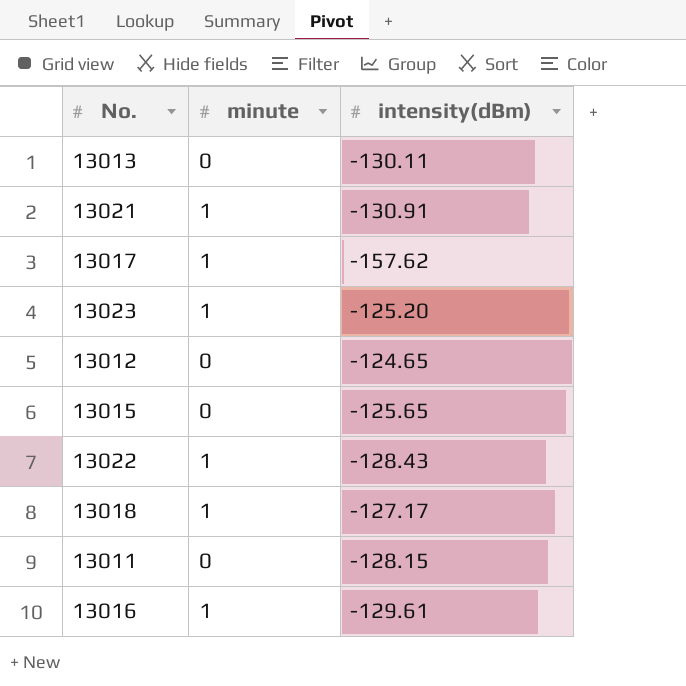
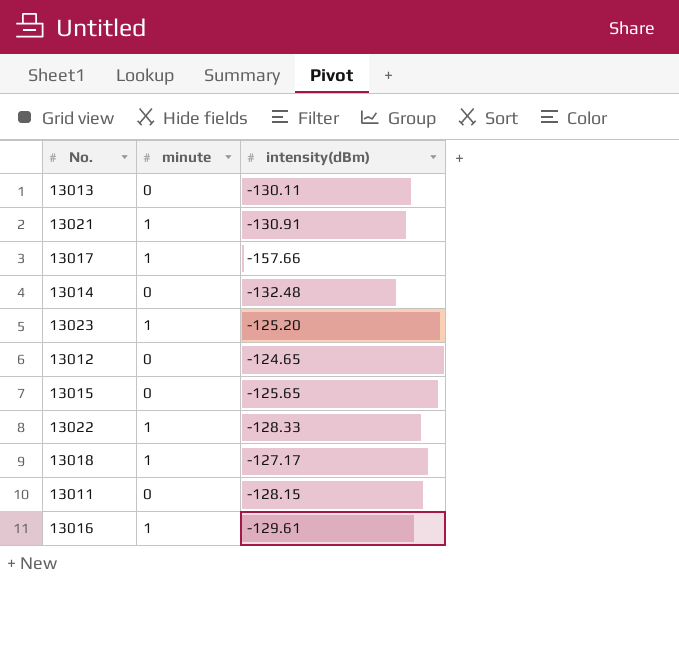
13017 | intensity(dBm): -157.62 -> -157.66
row 13014: none -> 0 | -132.48
13022 | intensity(dBm): -128.43 -> -128.33

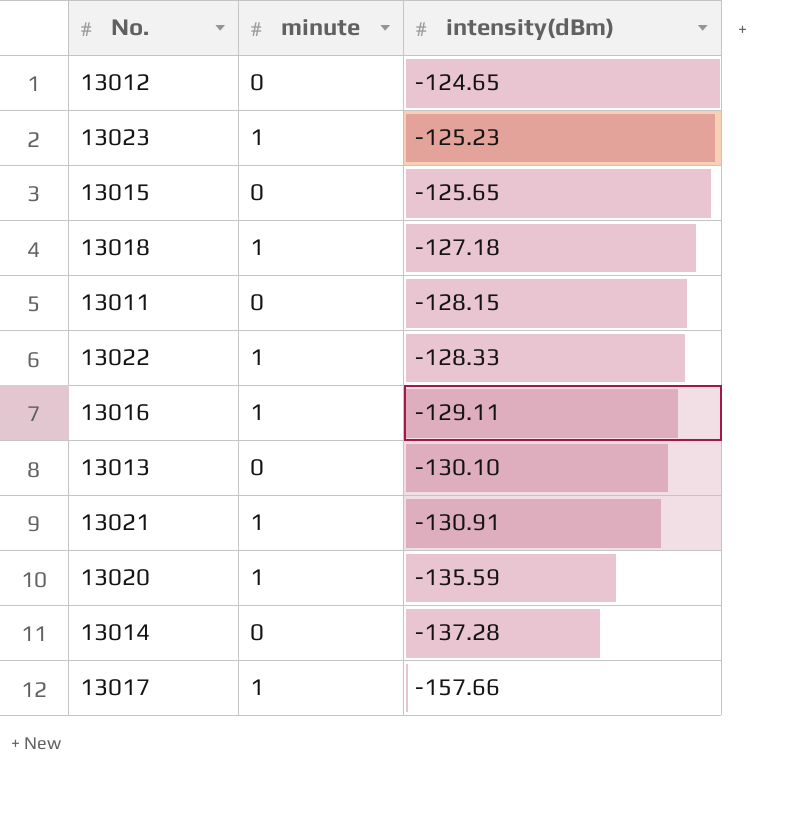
row order: none -> intensity(dBm) descending
13023 | intensity(dBm): -125.20 -> -125.23
13018 | intensity(dBm): -127.17 -> -127.18
13016 | intensity(dBm): -129.61 -> -129.11
13013 | intensity(dBm): -130.11 -> -130.10
row 13020: none -> 1 | -135.59
13014 | intensity(dBm): -132.48 -> -137.28

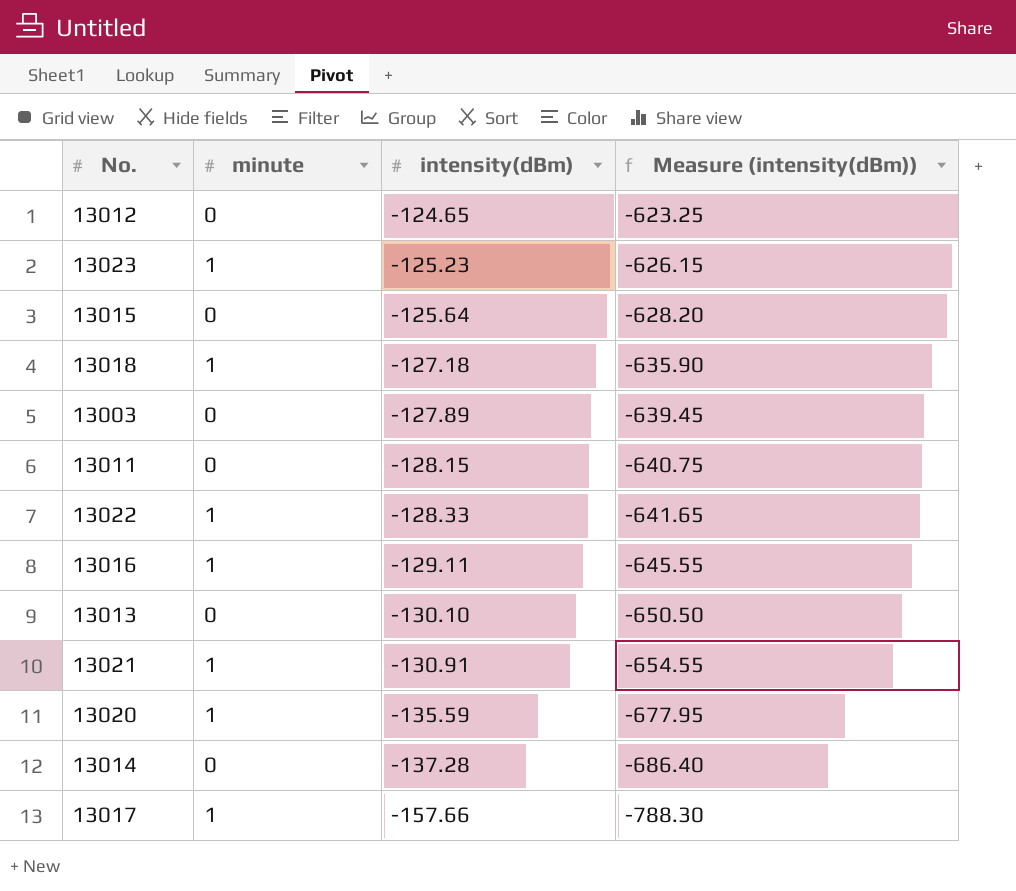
column Measure (intensity(dBm)) | formula: none -> [intensity(dBm)] * 5
13015 | intensity(dBm): -125.65 -> -125.64
row 13003: none -> 0 | -127.89 | -639.45

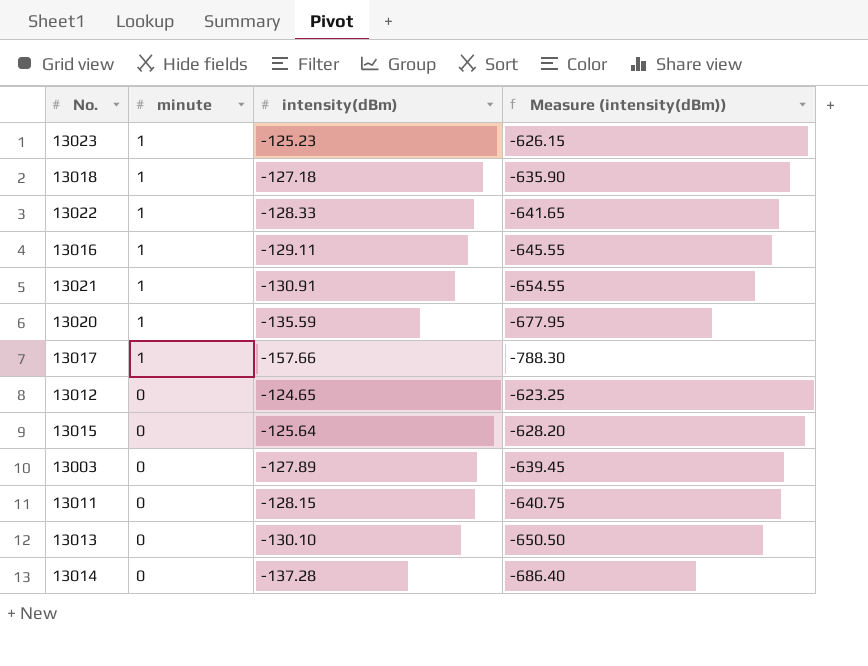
row order: intensity(dBm) descending -> minute descending

